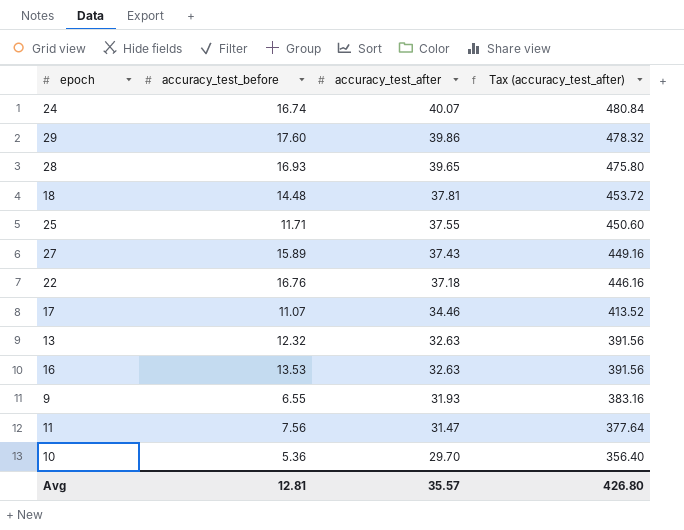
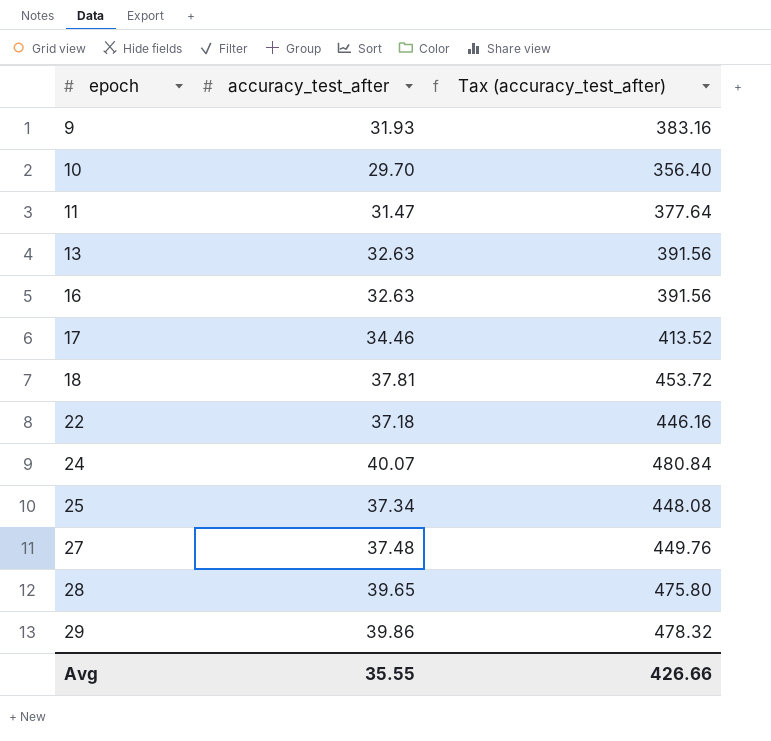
row order: accuracy_test_after descending -> epoch ascending
column accuracy_test_before | position: 2 -> none
25 | accuracy_test_after: 37.55 -> 37.34
25 | Tax (accuracy_test_after): 450.60 -> 448.08
27 | accuracy_test_after: 37.43 -> 37.48
27 | Tax (accuracy_test_after): 449.16 -> 449.76
Avg | accuracy_test_after: 35.57 -> 35.55
Avg | Tax (accuracy_test_after): 426.80 -> 426.66

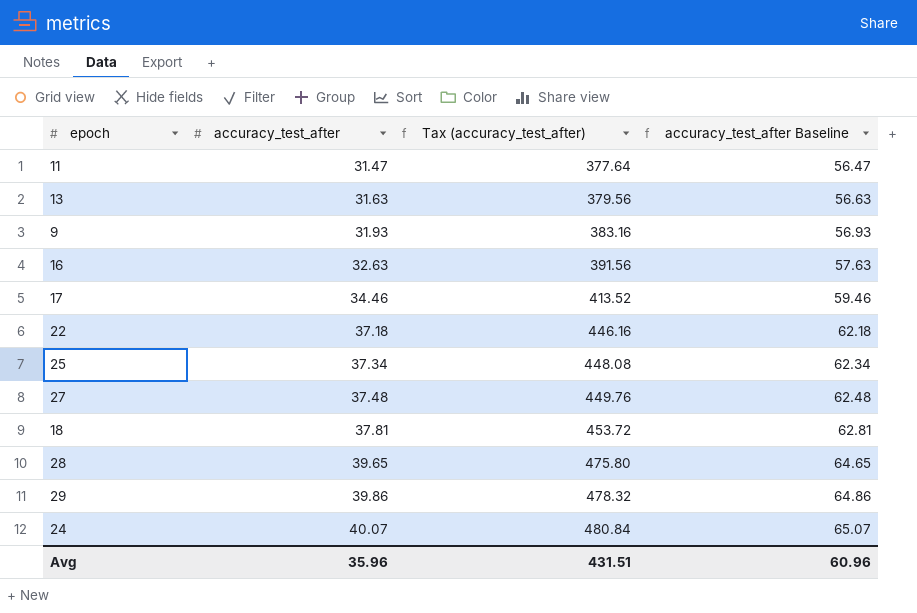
row order: epoch ascending -> accuracy_test_after ascending
column accuracy_test_after Baseline | formula: none -> [accuracy_test_after] + 25
row 10: 29.70 | 356.40 -> none
13 | accuracy_test_after: 32.63 -> 31.63
13 | Tax (accuracy_test_after): 391.56 -> 379.56
Avg | accuracy_test_after: 35.55 -> 35.96
Avg | Tax (accuracy_test_after): 426.66 -> 431.51

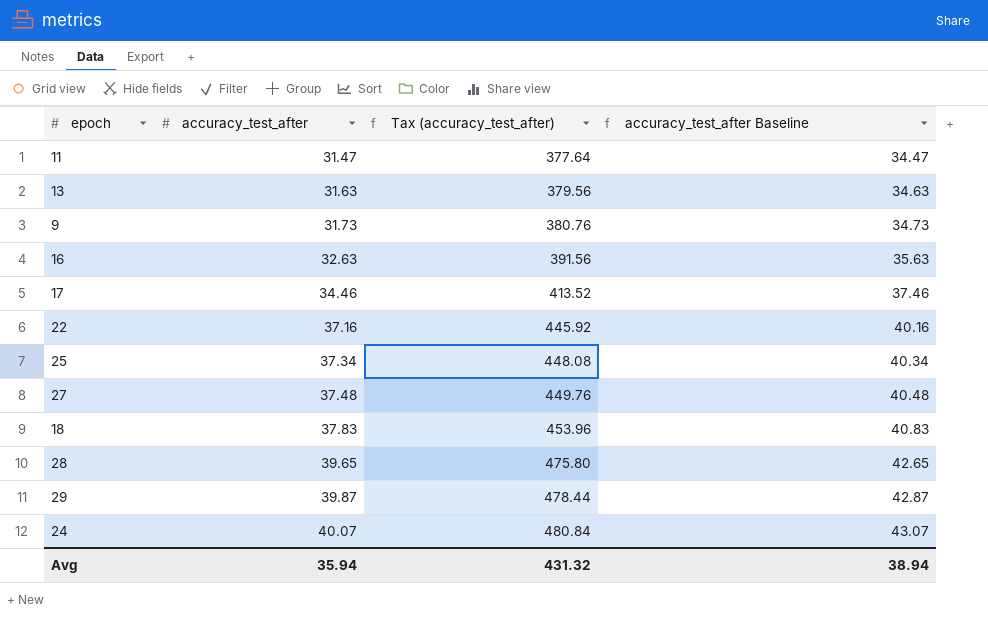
column accuracy_test_after Baseline | formula: [accuracy_test_after] + 25 -> [accuracy_test_after] + 3
9 | accuracy_test_after: 31.93 -> 31.73
9 | Tax (accuracy_test_after): 383.16 -> 380.76
22 | accuracy_test_after: 37.18 -> 37.16
22 | Tax (accuracy_test_after): 446.16 -> 445.92
18 | accuracy_test_after: 37.81 -> 37.83
18 | Tax (accuracy_test_after): 453.72 -> 453.96
29 | accuracy_test_after: 39.86 -> 39.87
29 | Tax (accuracy_test_after): 478.32 -> 478.44
Avg | accuracy_test_after: 35.96 -> 35.94
Avg | Tax (accuracy_test_after): 431.51 -> 431.32
Avg | accuracy_test_after Baseline: 60.96 -> 38.94

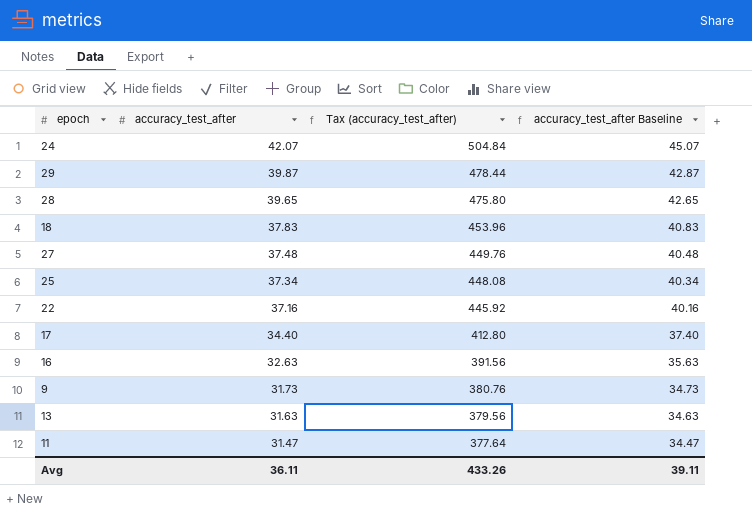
row order: accuracy_test_after ascending -> accuracy_test_after descending
24 | accuracy_test_after: 40.07 -> 42.07
24 | Tax (accuracy_test_after): 480.84 -> 504.84
24 | accuracy_test_after Baseline: 43.07 -> 45.07
17 | accuracy_test_after: 34.46 -> 34.40
17 | Tax (accuracy_test_after): 413.52 -> 412.80
17 | accuracy_test_after Baseline: 37.46 -> 37.40
Avg | accuracy_test_after: 35.94 -> 36.11
Avg | Tax (accuracy_test_after): 431.32 -> 433.26
Avg | accuracy_test_after Baseline: 38.94 -> 39.11

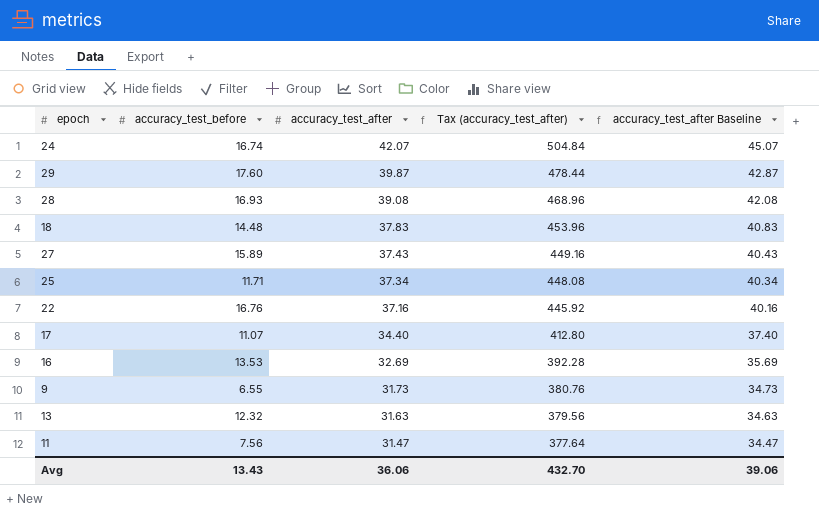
column accuracy_test_before | position: none -> 2
28 | accuracy_test_after: 39.65 -> 39.08
28 | Tax (accuracy_test_after): 475.80 -> 468.96
28 | accuracy_test_after Baseline: 42.65 -> 42.08
27 | accuracy_test_after: 37.48 -> 37.43
27 | Tax (accuracy_test_after): 449.76 -> 449.16
27 | accuracy_test_after Baseline: 40.48 -> 40.43
16 | accuracy_test_after: 32.63 -> 32.69
16 | Tax (accuracy_test_after): 391.56 -> 392.28
16 | accuracy_test_after Baseline: 35.63 -> 35.69
Avg | accuracy_test_after: 36.11 -> 36.06
Avg | Tax (accuracy_test_after): 433.26 -> 432.70
Avg | accuracy_test_after Baseline: 39.11 -> 39.06

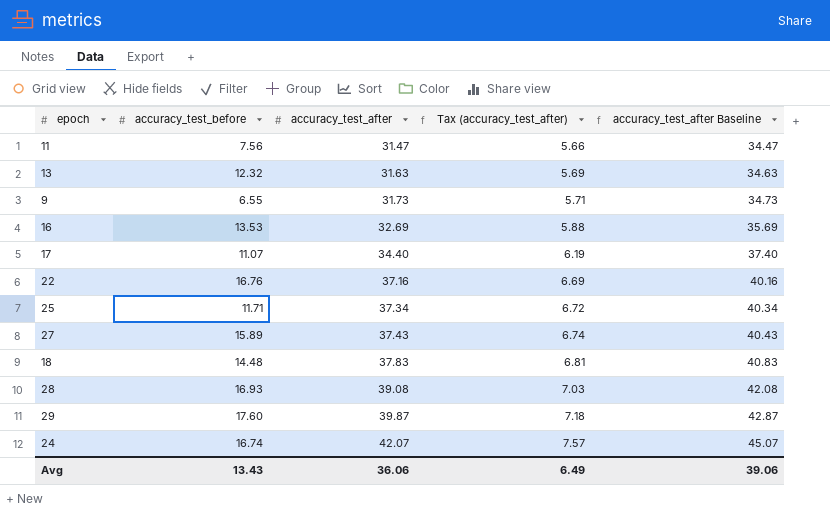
row order: accuracy_test_after descending -> accuracy_test_after ascending
column Tax (accuracy_test_after) | formula: [accuracy_test_after] * 12 -> [accuracy_test_after] * 0.18
Avg | Tax (accuracy_test_after): 432.70 -> 6.49

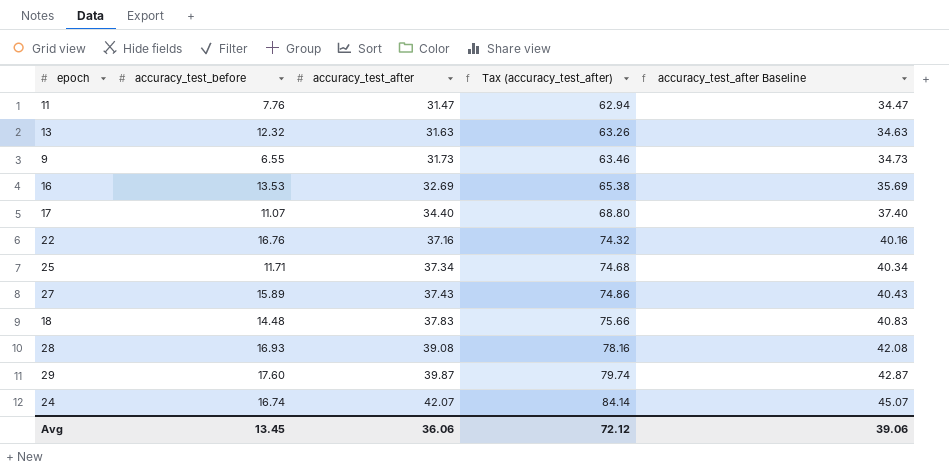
column Tax (accuracy_test_after) | formula: [accuracy_test_after] * 0.18 -> [accuracy_test_after] * 2
11 | accuracy_test_before: 7.56 -> 7.76
Avg | accuracy_test_before: 13.43 -> 13.45
Avg | Tax (accuracy_test_after): 6.49 -> 72.12

